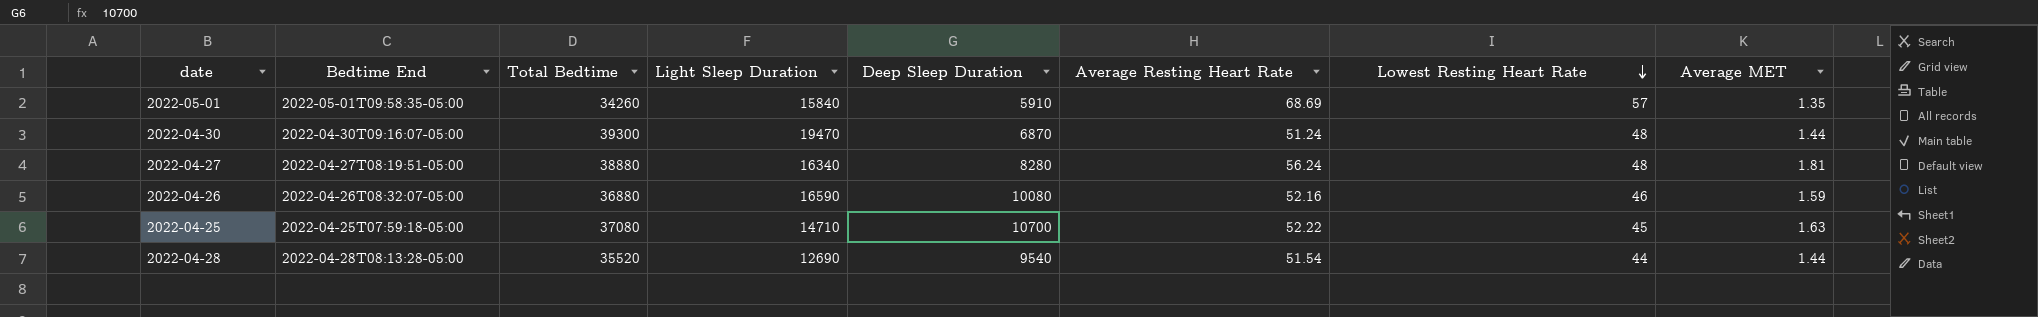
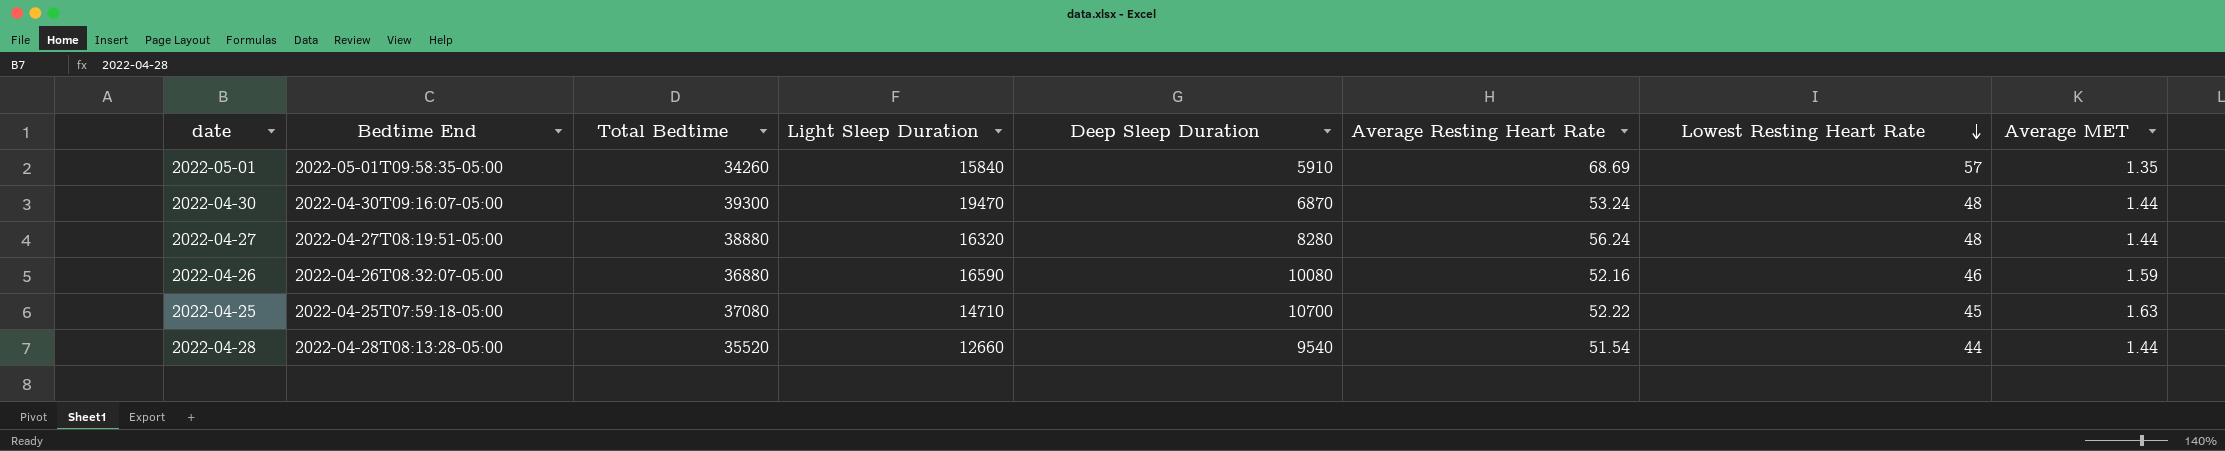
2022-04-30 | Average Resting Heart Rate: 51.24 -> 53.24
2022-04-27 | Light Sleep Duration: 16340 -> 16320
2022-04-27 | Average MET: 1.81 -> 1.44
2022-04-28 | Light Sleep Duration: 12690 -> 12660

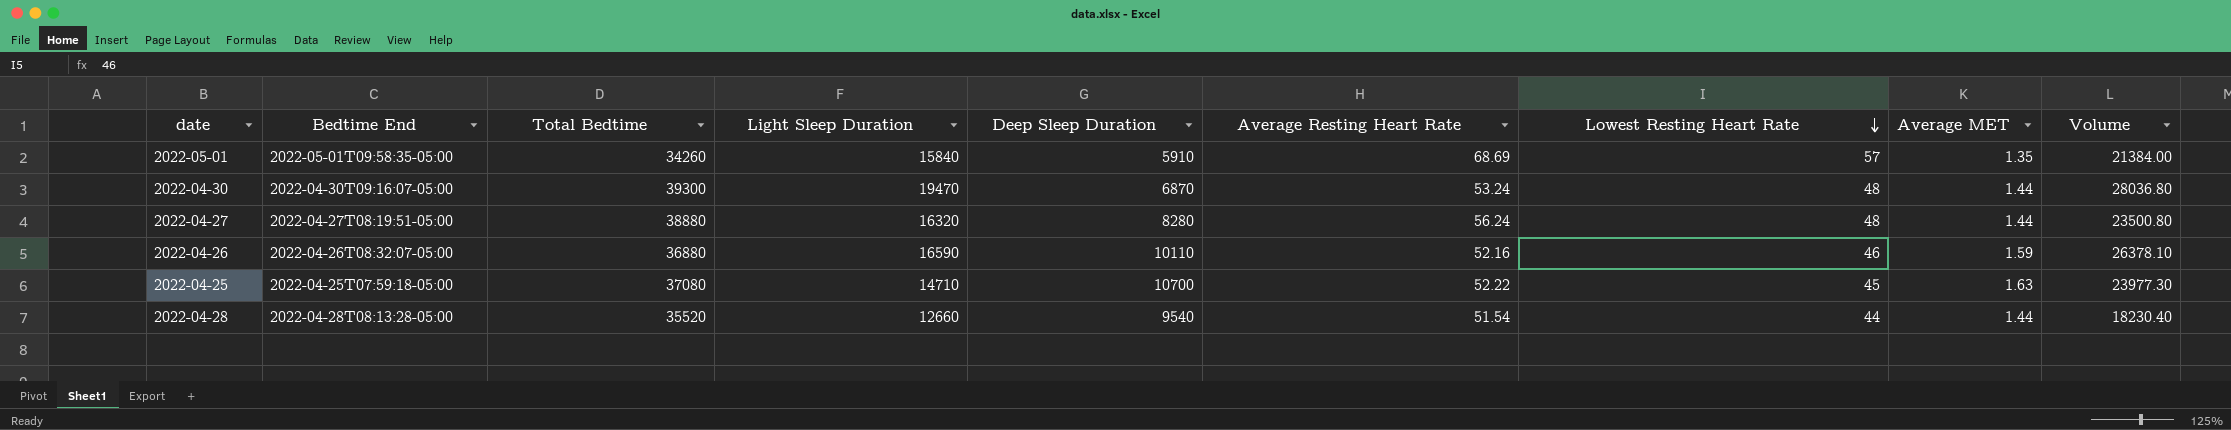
column Volume | formula: none -> [Light Sleep Duration] * [Average MET]
2022-04-26 | Deep Sleep Duration: 10080 -> 10110

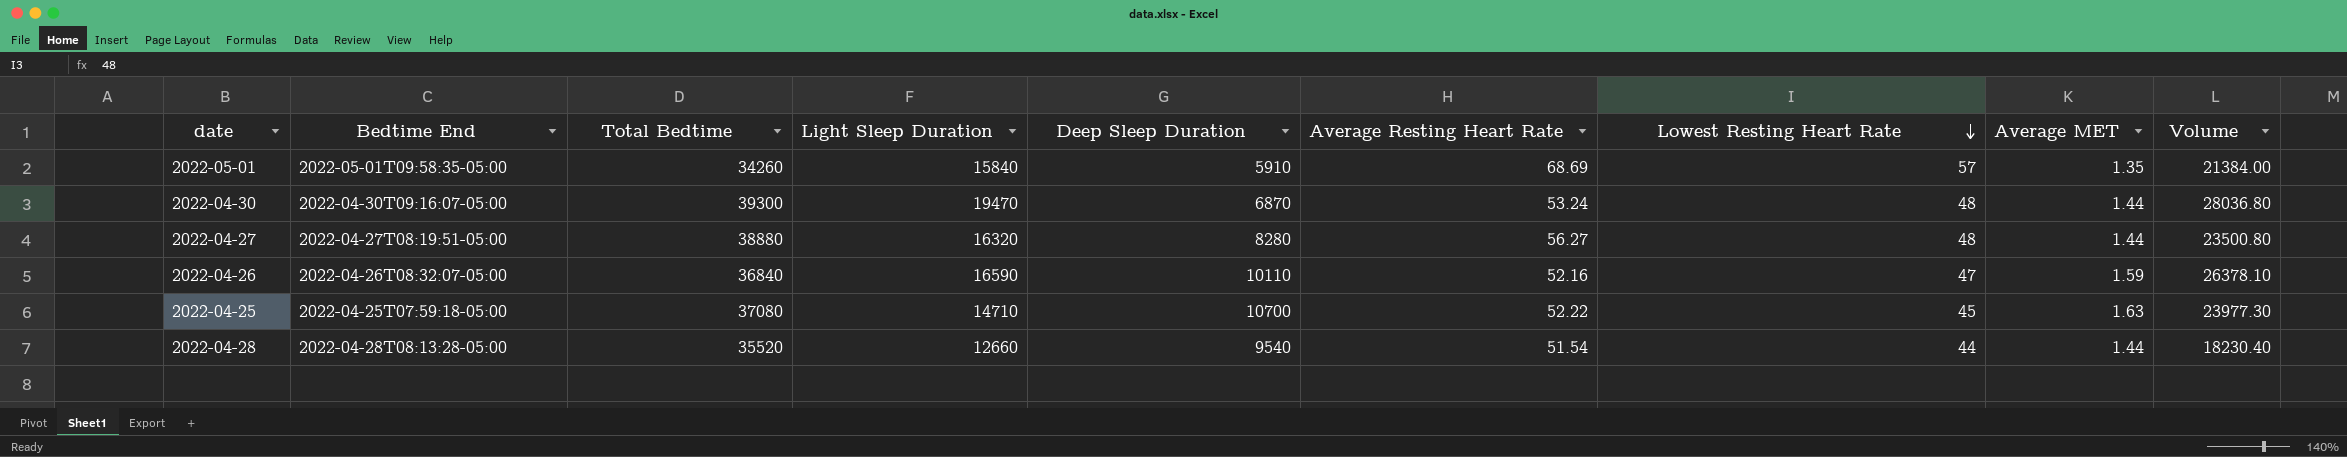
2022-04-27 | Average Resting Heart Rate: 56.24 -> 56.27
2022-04-26 | Total Bedtime: 36880 -> 36840
2022-04-26 | Lowest Resting Heart Rate: 46 -> 47

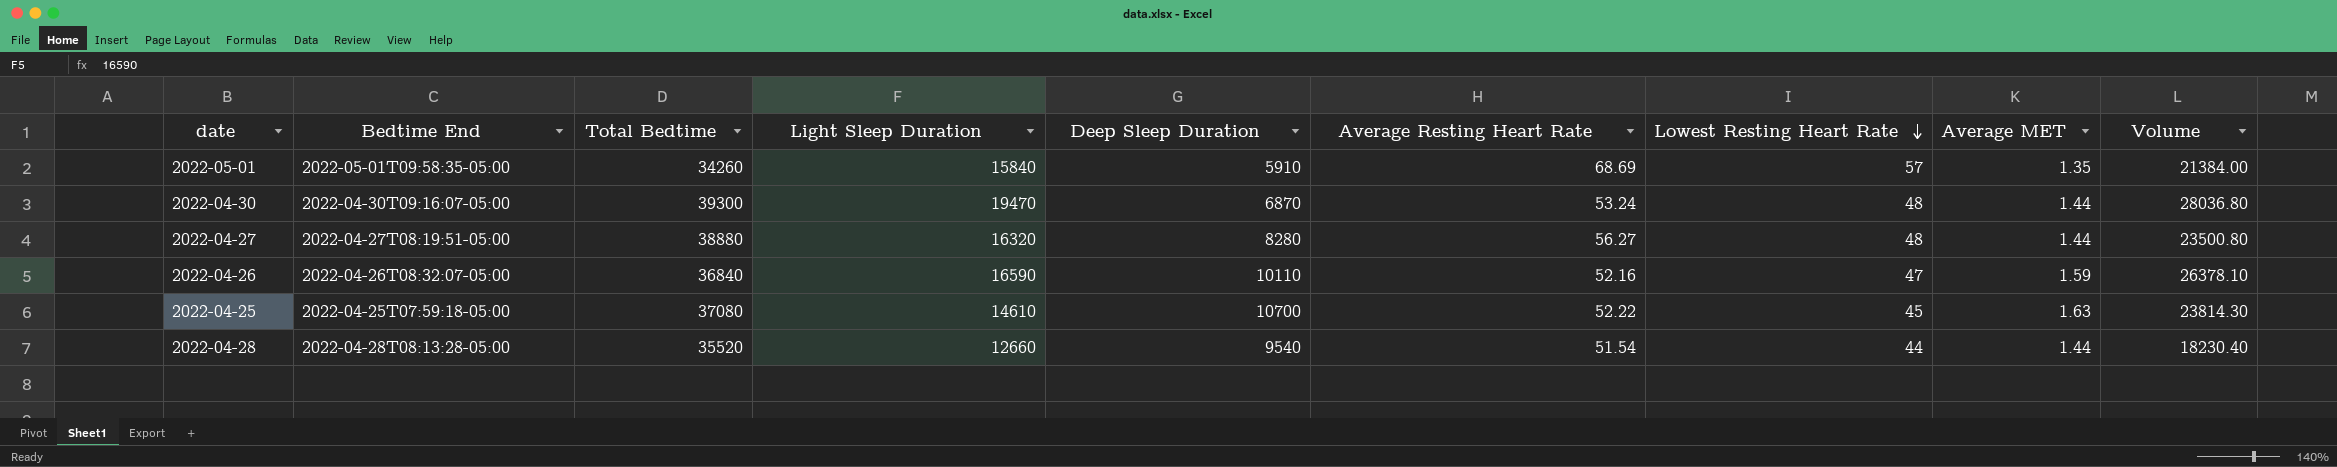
2022-04-25 | Light Sleep Duration: 14710 -> 14610
2022-04-25 | Volume: 23977.30 -> 23814.30

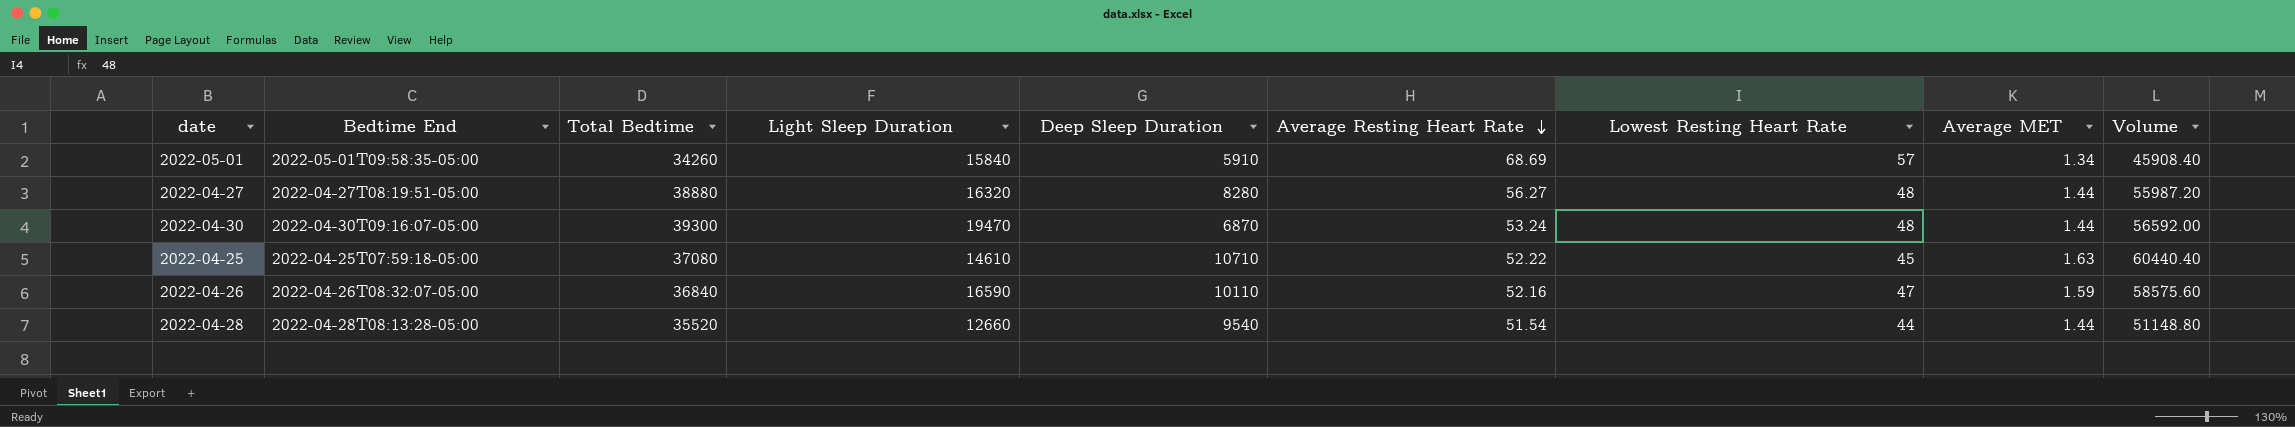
row order: Lowest Resting Heart Rate descending -> Average Resting Heart Rate descending
column Volume | formula: [Light Sleep Duration] * [Average MET] -> [Total Bedtime] * [Average MET]
2022-05-01 | Average MET: 1.35 -> 1.34
2022-04-25 | Deep Sleep Duration: 10700 -> 10710

